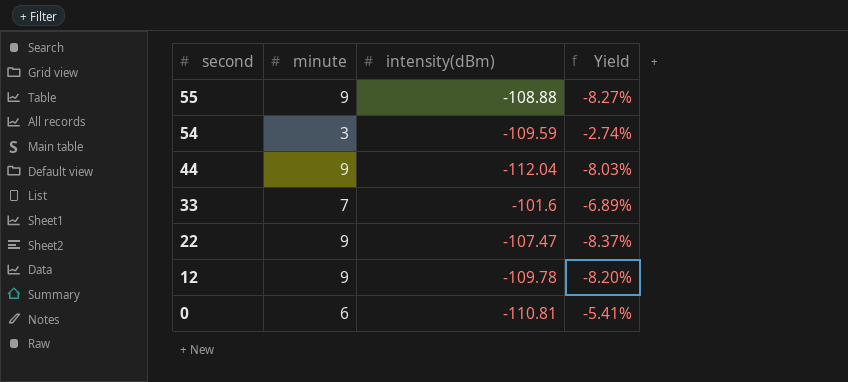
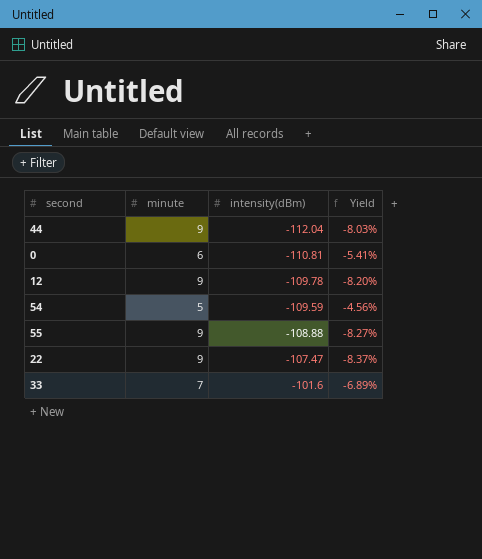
row order: second descending -> intensity(dBm) ascending
54 | minute: 3 -> 5
54 | Yield: -2.74% -> -4.56%

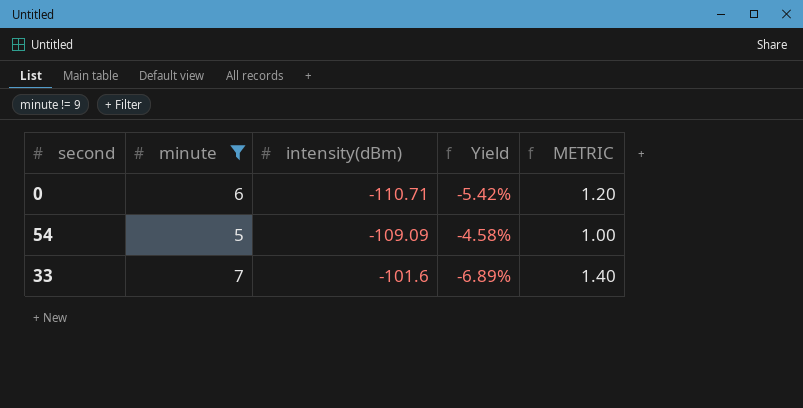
filter: none -> minute != 9
column METRIC | formula: none -> [minute] * 0.2
0 | intensity(dBm): -110.81 -> -110.71
0 | Yield: -5.41% -> -5.42%
54 | intensity(dBm): -109.59 -> -109.09
54 | Yield: -4.56% -> -4.58%

